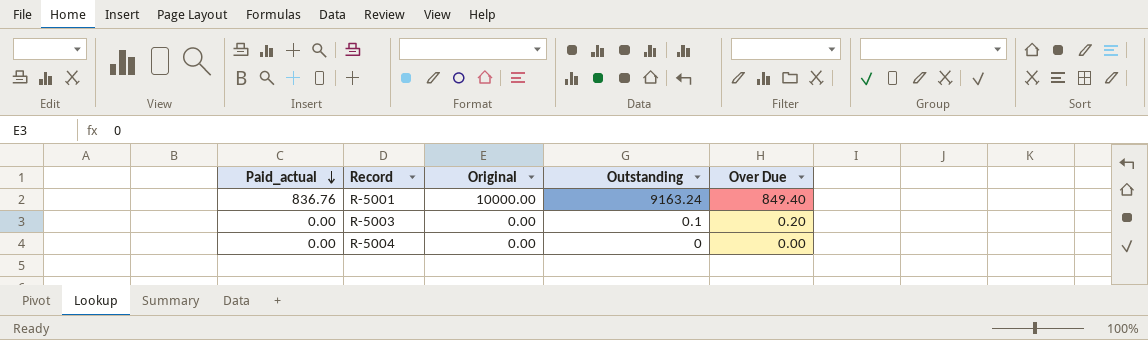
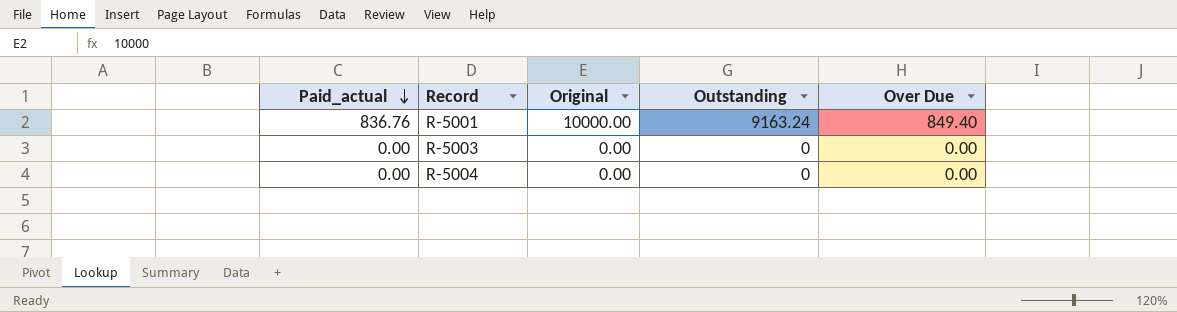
R-5003 | Outstanding: 0.1 -> 0
R-5003 | Over Due: 0.20 -> 0.00

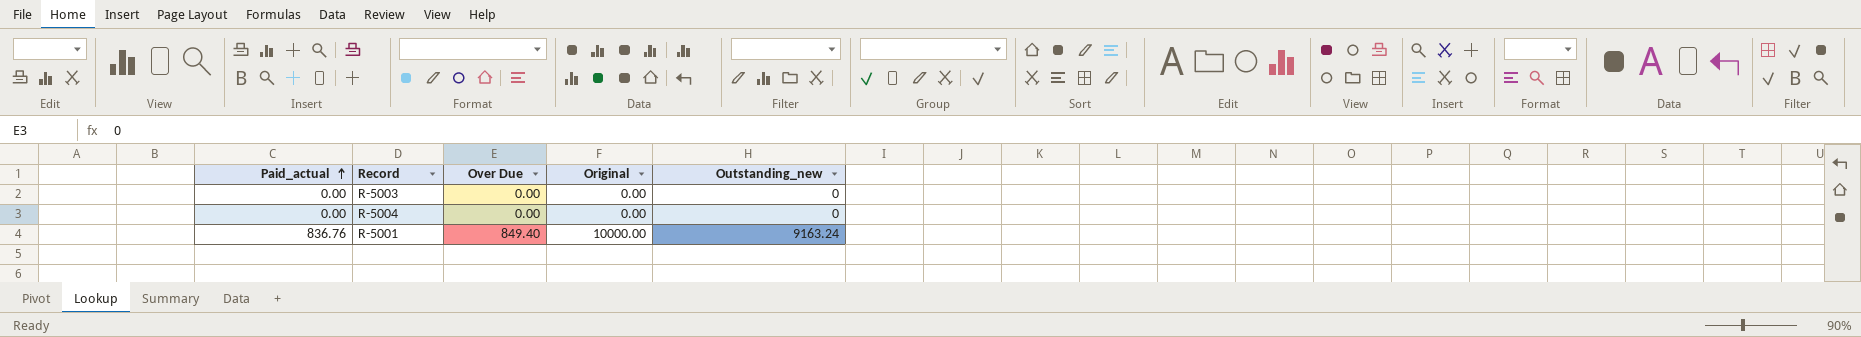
row order: Paid_actual descending -> Paid_actual ascending
column Over Due | position: 5 -> 3
column name: Outstanding -> Outstanding_new

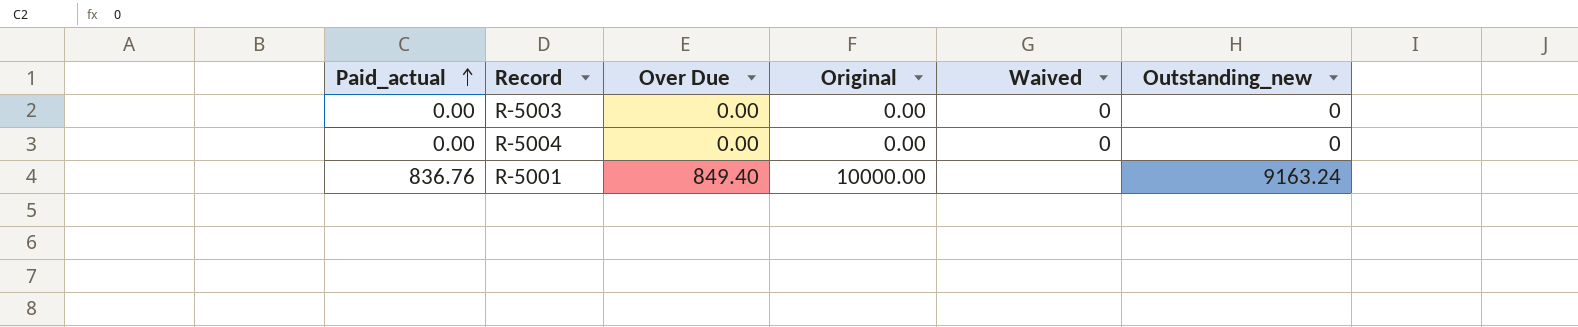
column Waived | position: none -> 5

